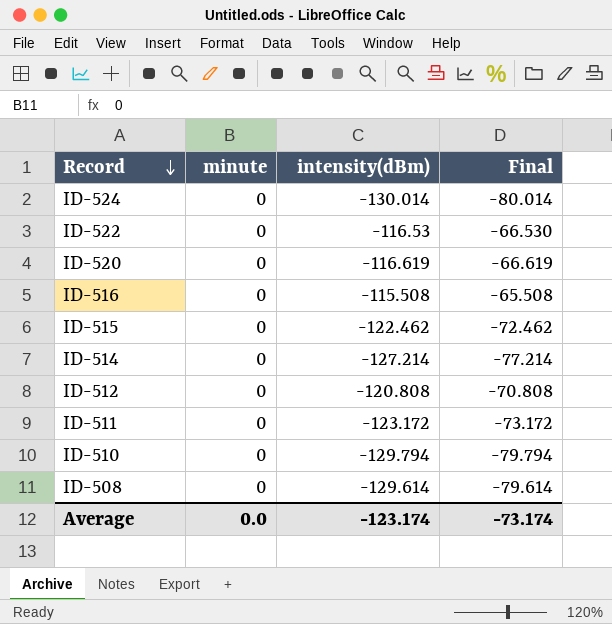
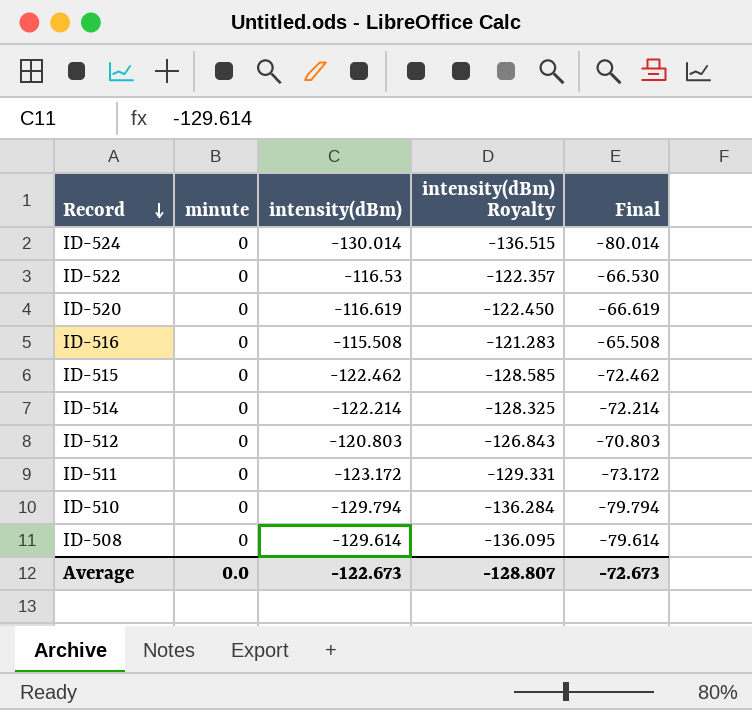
column intensity(dBm) Royalty | formula: none -> [intensity(dBm)] * 1.05
ID-514 | intensity(dBm): -127.214 -> -122.214
ID-514 | Final: -77.214 -> -72.214
ID-512 | intensity(dBm): -120.808 -> -120.803
ID-512 | Final: -70.808 -> -70.803
Average | intensity(dBm): -123.174 -> -122.673
Average | Final: -73.174 -> -72.673

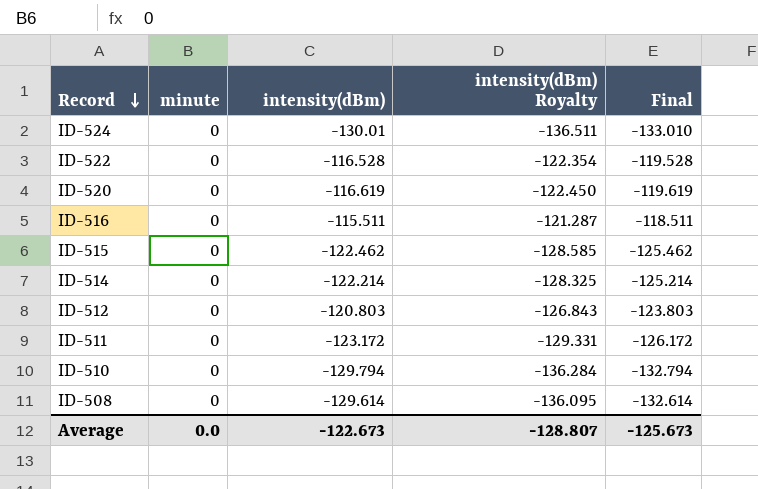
column Final | formula: [intensity(dBm)] + 50 -> [intensity(dBm)] - 3
ID-524 | intensity(dBm): -130.014 -> -130.01
ID-524 | intensity(dBm) Royalty: -136.515 -> -136.511
ID-522 | intensity(dBm): -116.53 -> -116.528
ID-522 | intensity(dBm) Royalty: -122.357 -> -122.354
ID-516 | intensity(dBm): -115.508 -> -115.511
ID-516 | intensity(dBm) Royalty: -121.283 -> -121.287
Average | Final: -72.673 -> -125.673

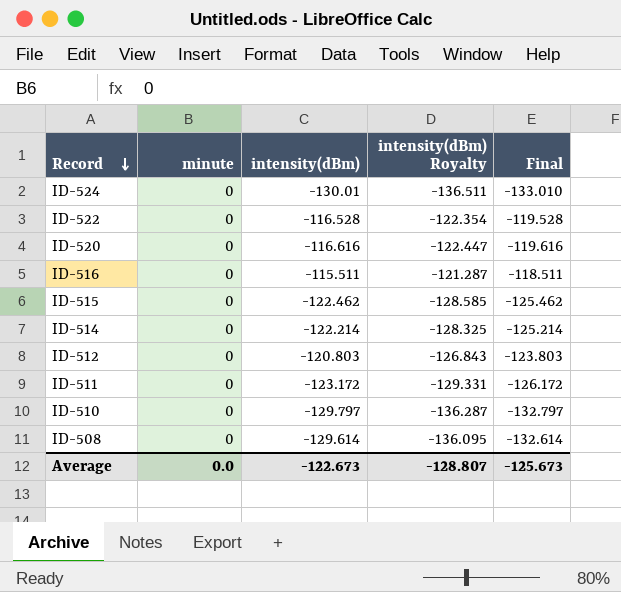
ID-520 | intensity(dBm): -116.619 -> -116.616
ID-520 | intensity(dBm) Royalty: -122.450 -> -122.447
ID-520 | Final: -119.619 -> -119.616
ID-510 | intensity(dBm): -129.794 -> -129.797
ID-510 | intensity(dBm) Royalty: -136.284 -> -136.287
ID-510 | Final: -132.794 -> -132.797

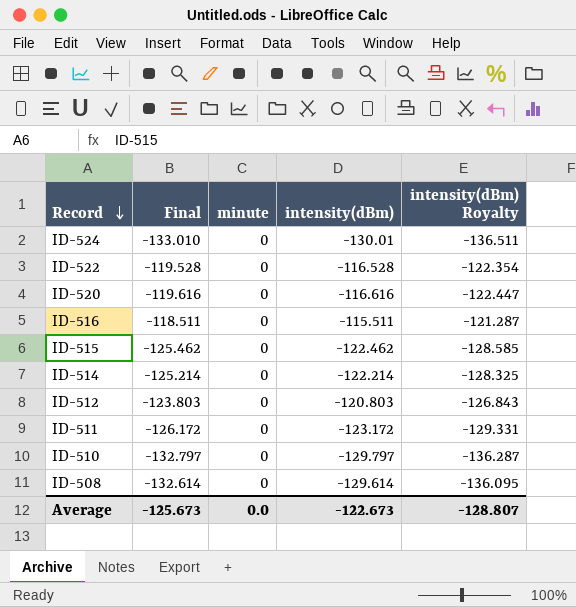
column Final | position: 5 -> 2

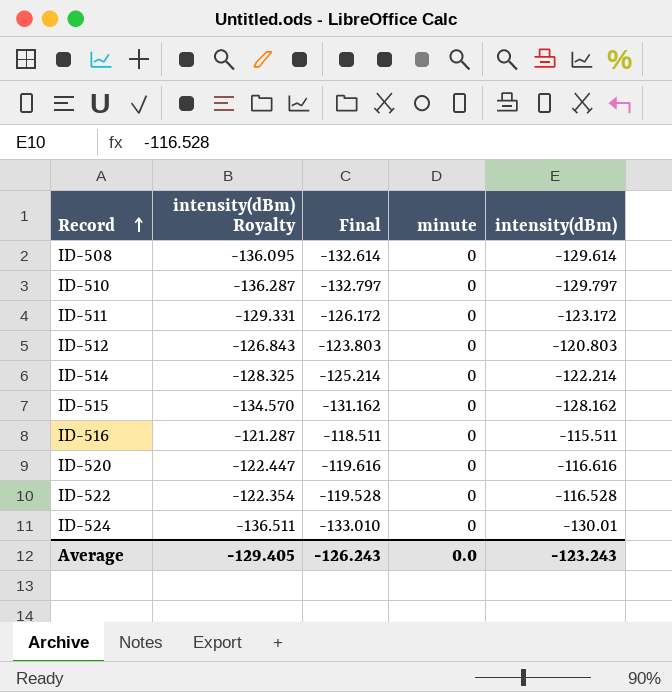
row order: Record descending -> Record ascending
column intensity(dBm) Royalty | position: 5 -> 2
ID-515 | intensity(dBm) Royalty: -128.585 -> -134.570
ID-515 | Final: -125.462 -> -131.162
ID-515 | intensity(dBm): -122.462 -> -128.162
Average | intensity(dBm) Royalty: -128.807 -> -129.405
Average | Final: -125.673 -> -126.243
Average | intensity(dBm): -122.673 -> -123.243

